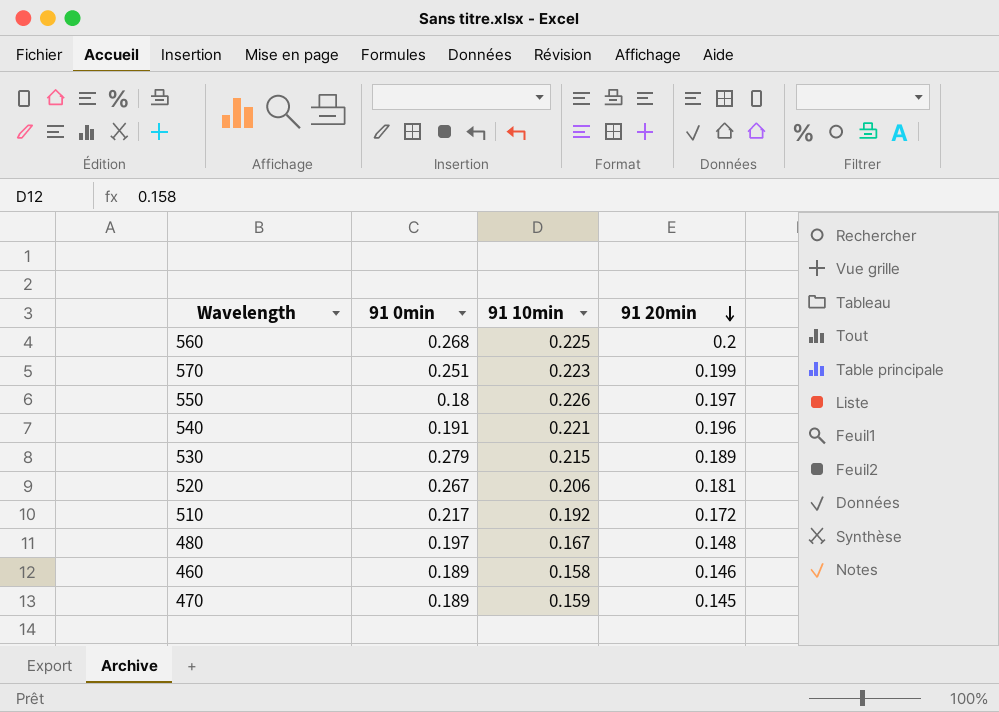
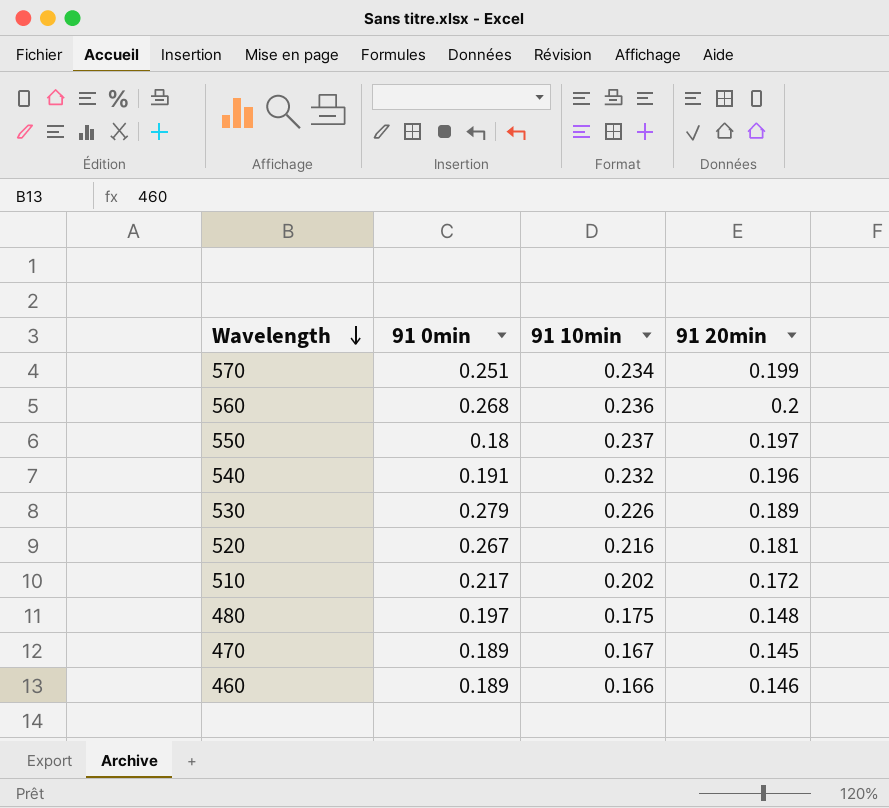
row order: 91 20min descending -> Wavelength descending
570 | 91 10min: 0.223 -> 0.234
560 | 91 10min: 0.225 -> 0.236
550 | 91 10min: 0.226 -> 0.237
540 | 91 10min: 0.221 -> 0.232
530 | 91 10min: 0.215 -> 0.226
520 | 91 10min: 0.206 -> 0.216
510 | 91 10min: 0.192 -> 0.202
480 | 91 10min: 0.167 -> 0.175
470 | 91 10min: 0.159 -> 0.167
460 | 91 10min: 0.158 -> 0.166

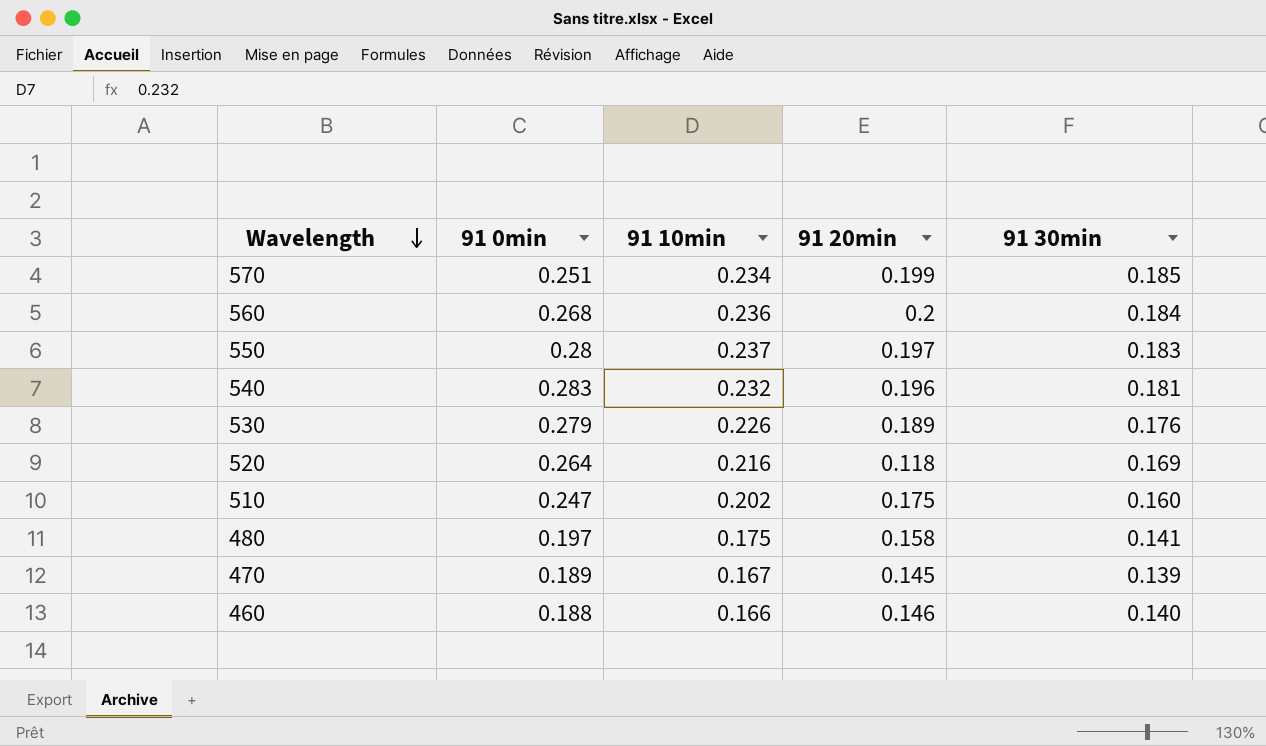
column 91 30min | position: none -> 5
550 | 91 0min: 0.18 -> 0.28
540 | 91 0min: 0.191 -> 0.283
520 | 91 0min: 0.267 -> 0.264
520 | 91 20min: 0.181 -> 0.118
510 | 91 0min: 0.217 -> 0.247
510 | 91 20min: 0.172 -> 0.175
480 | 91 20min: 0.148 -> 0.158
460 | 91 0min: 0.189 -> 0.188

